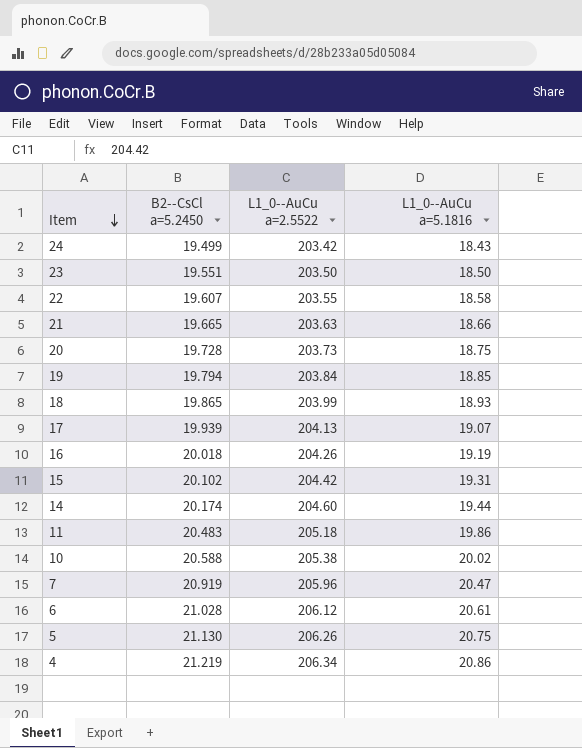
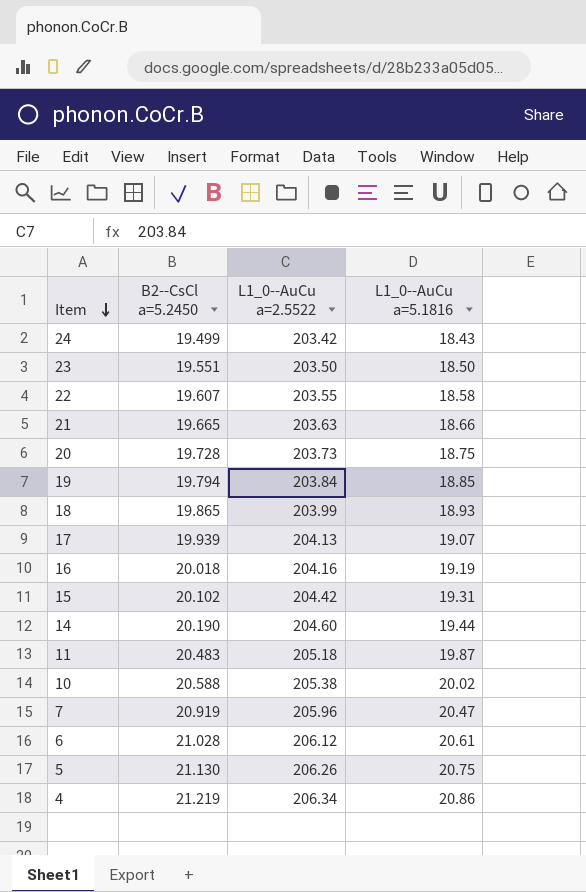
16 | L1_0--AuCu a=2.5522: 204.26 -> 204.16
14 | B2--CsCl a=5.2450: 20.174 -> 20.190
11 | L1_0--AuCu a=5.1816: 19.86 -> 19.87

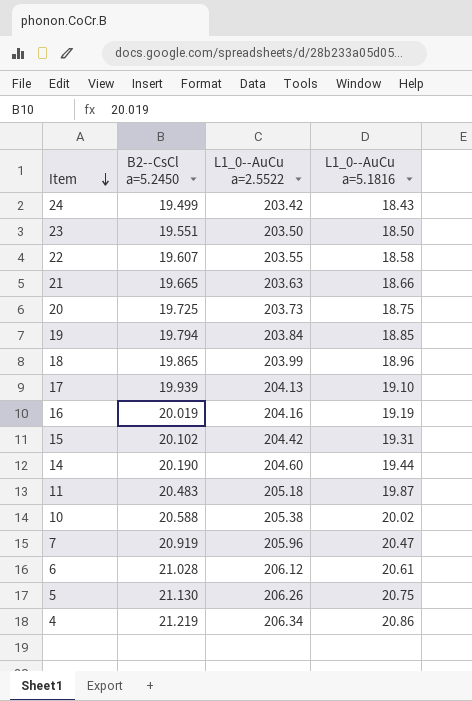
20 | B2--CsCl a=5.2450: 19.728 -> 19.725
18 | L1_0--AuCu a=5.1816: 18.93 -> 18.96
17 | L1_0--AuCu a=5.1816: 19.07 -> 19.10
16 | B2--CsCl a=5.2450: 20.018 -> 20.019

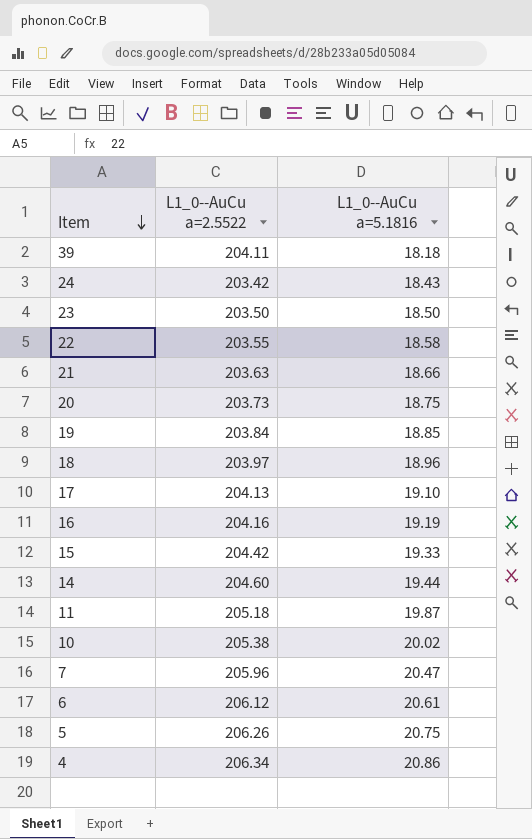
column B2--CsCl a=5.2450 | position: 2 -> none
row 39: none -> 204.11 | 18.18
18 | L1_0--AuCu a=2.5522: 203.99 -> 203.97
15 | L1_0--AuCu a=5.1816: 19.31 -> 19.33

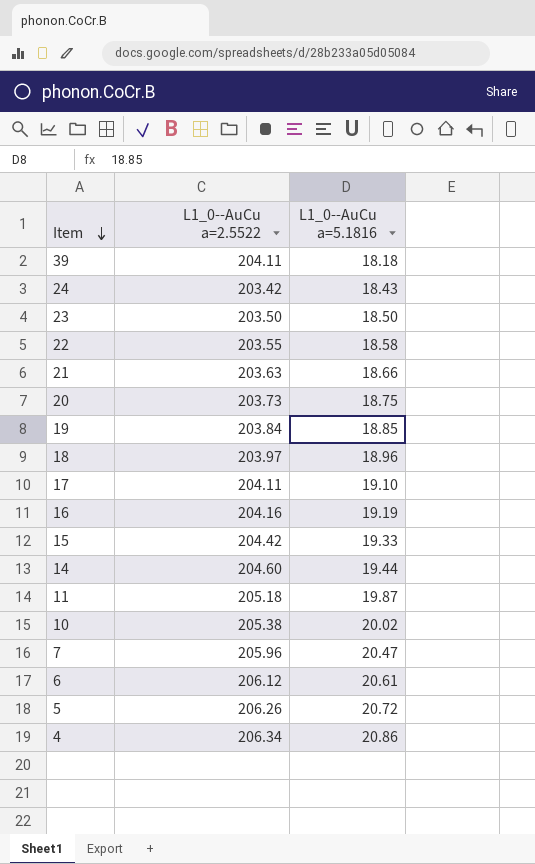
17 | L1_0--AuCu a=2.5522: 204.13 -> 204.11
5 | L1_0--AuCu a=5.1816: 20.75 -> 20.72

